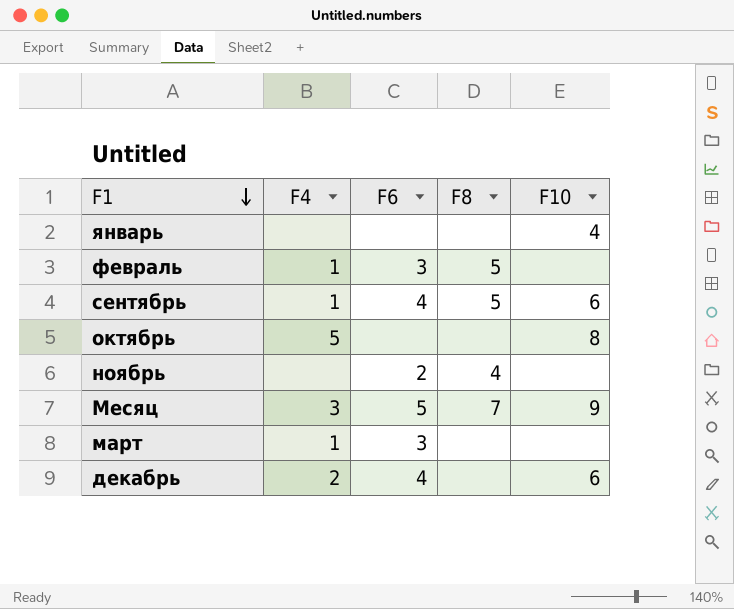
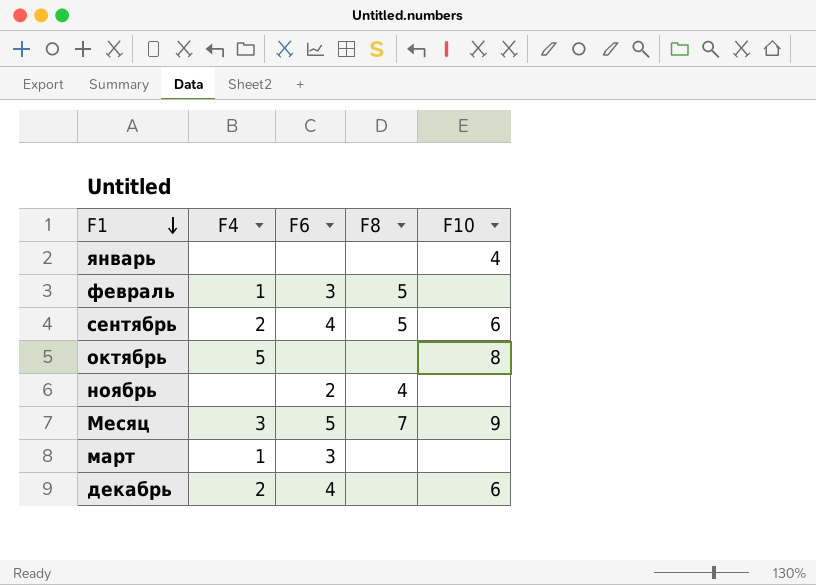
сентябрь | F4: 1 -> 2

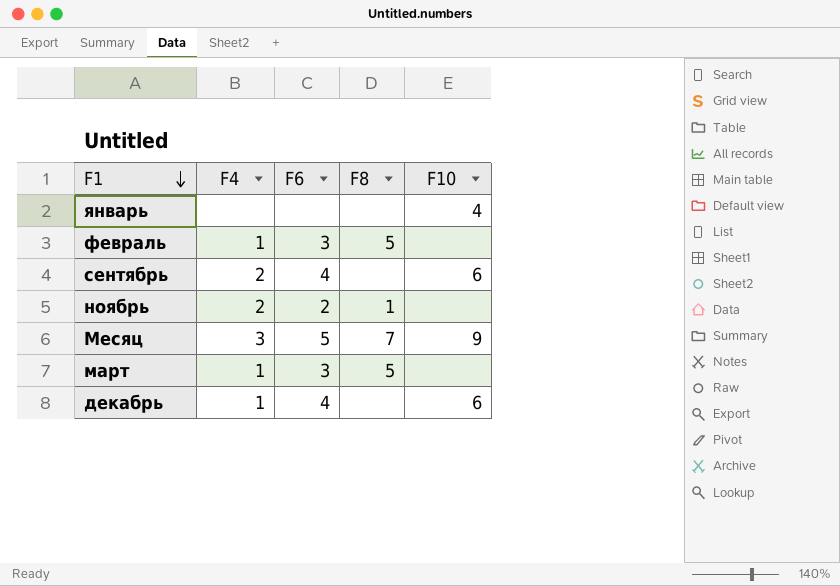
row октябрь: 5 | none | none | 8 -> none
сентябрь | F8: 5 -> none
ноябрь | F4: none -> 2
ноябрь | F8: 4 -> 1
март | F8: none -> 5
декабрь | F4: 2 -> 1

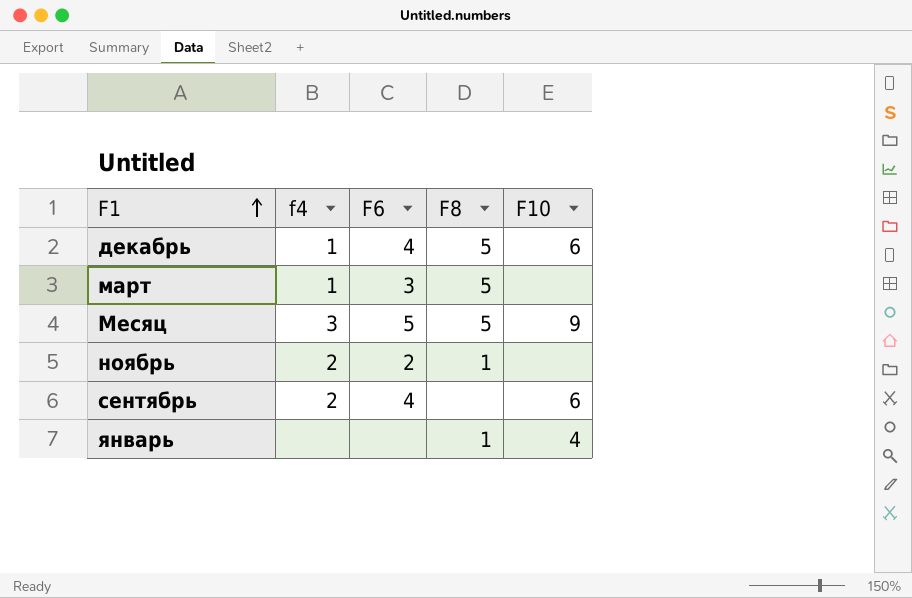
row order: F1 descending -> F1 ascending
column name: F4 -> f4
row февраль: 1 | 3 | 5 | none -> none
декабрь | F8: none -> 5
Месяц | F8: 7 -> 5
январь | F8: none -> 1

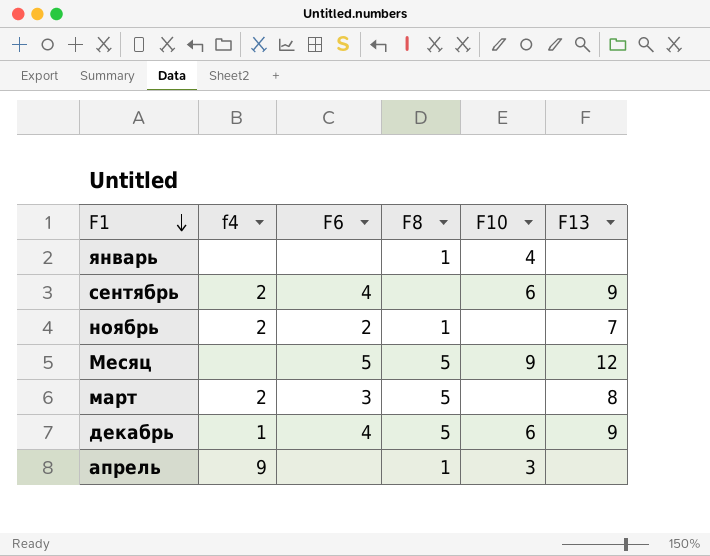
row order: F1 ascending -> F1 descending
column F13 | position: none -> 6
Месяц | f4: 3 -> none
март | f4: 1 -> 2
row апрель: none -> 9 | none | 1 | 3 | none

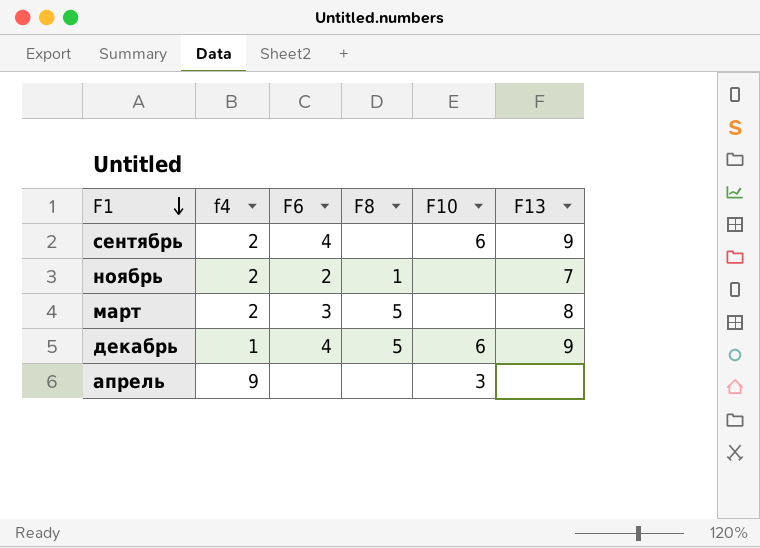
row январь: none | none | 1 | 4 | none -> none
row Месяц: none | 5 | 5 | 9 | 12 -> none
апрель | F8: 1 -> none

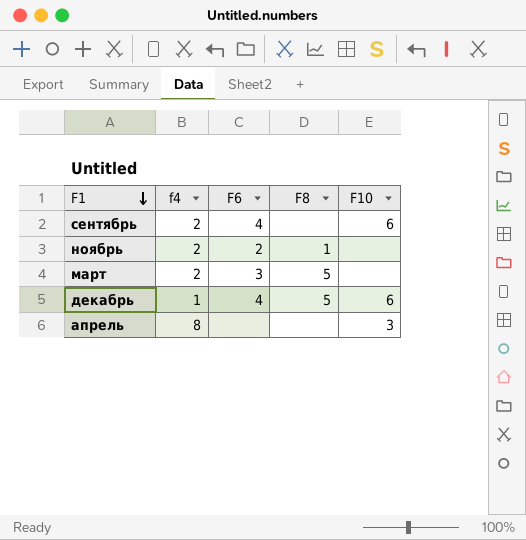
column F13 | position: 6 -> none
апрель | f4: 9 -> 8

